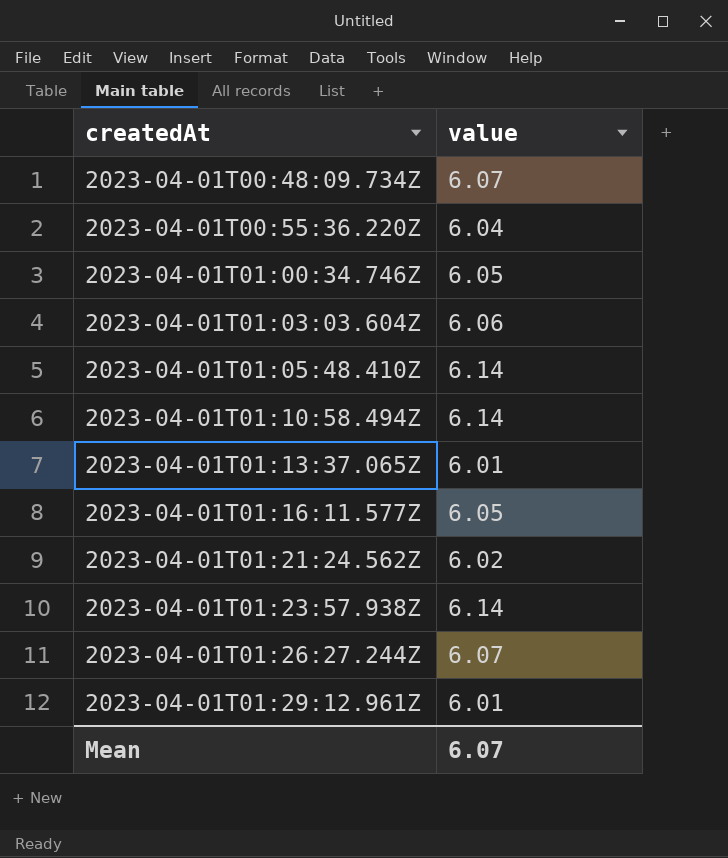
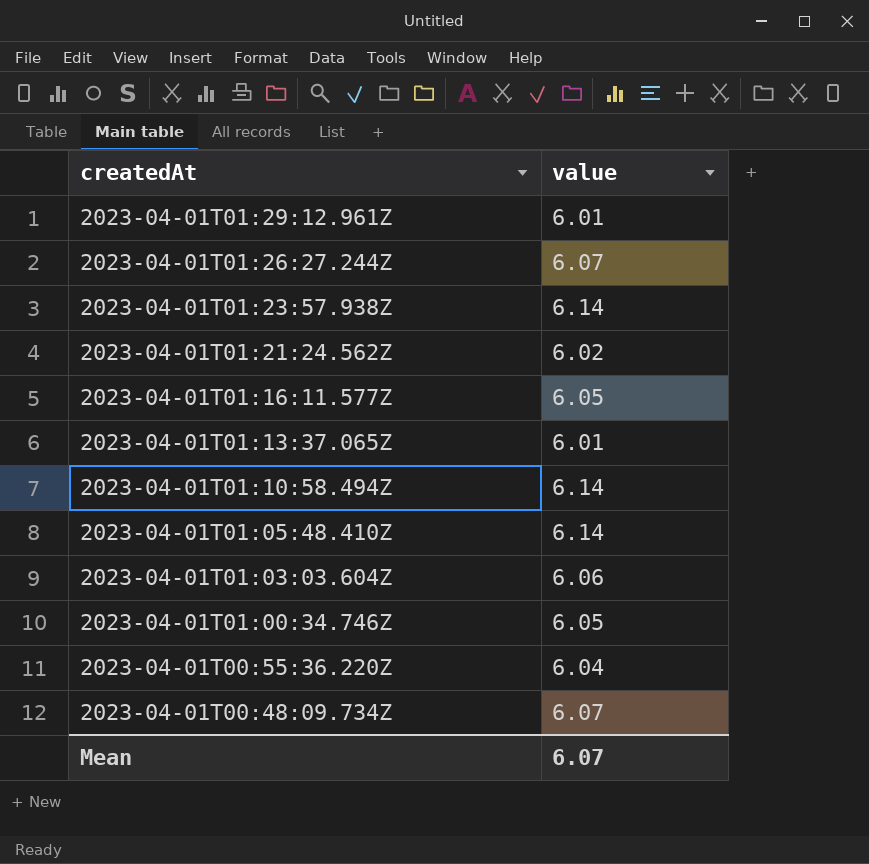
row order: createdAt ascending -> createdAt descending

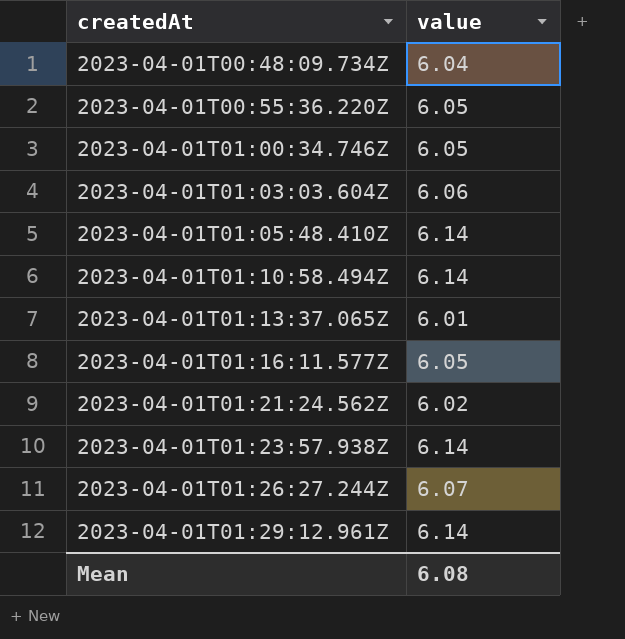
row order: createdAt descending -> createdAt ascending
2023-04-01T00:48:09.734Z | value: 6.07 -> 6.04
2023-04-01T00:55:36.220Z | value: 6.04 -> 6.05
2023-04-01T01:29:12.961Z | value: 6.01 -> 6.14
Mean | value: 6.07 -> 6.08

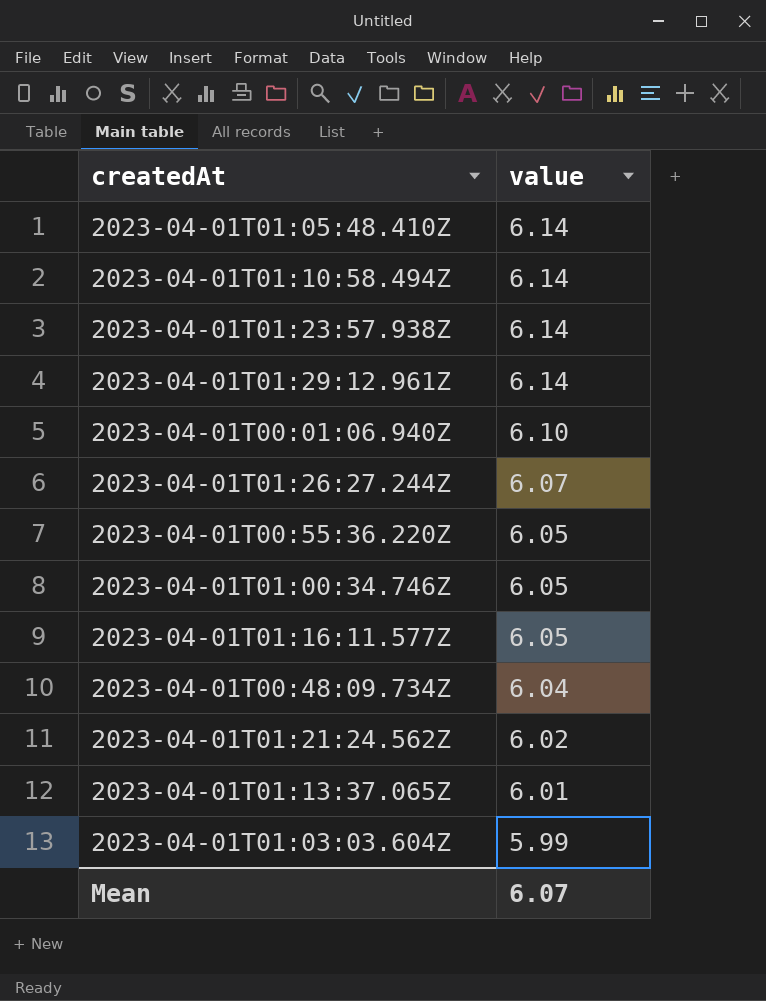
row order: createdAt ascending -> value descending
row 2023-04-01T00:01:06.940Z: none -> 6.10
2023-04-01T01:03:03.604Z | value: 6.06 -> 5.99
Mean | value: 6.08 -> 6.07

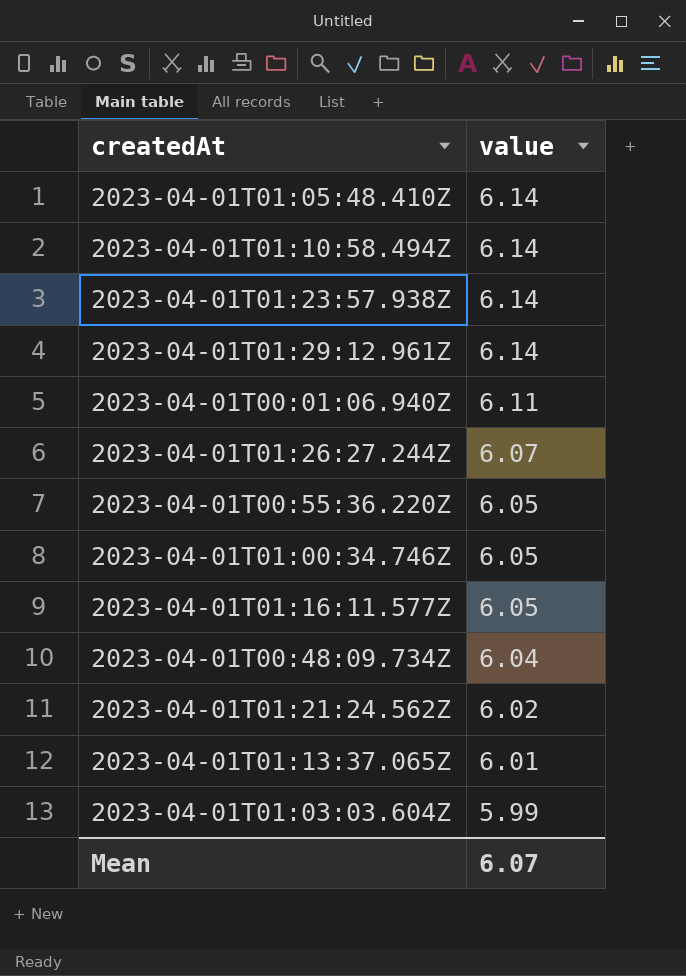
2023-04-01T00:01:06.940Z | value: 6.10 -> 6.11

